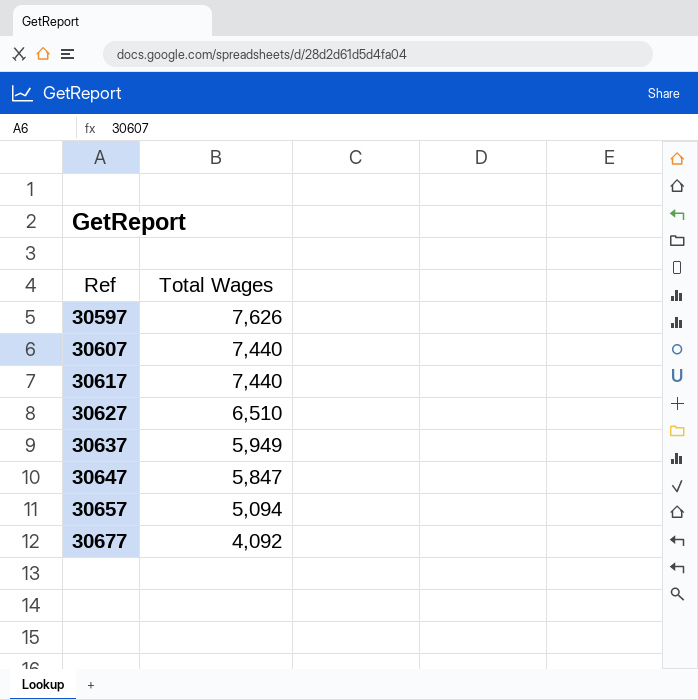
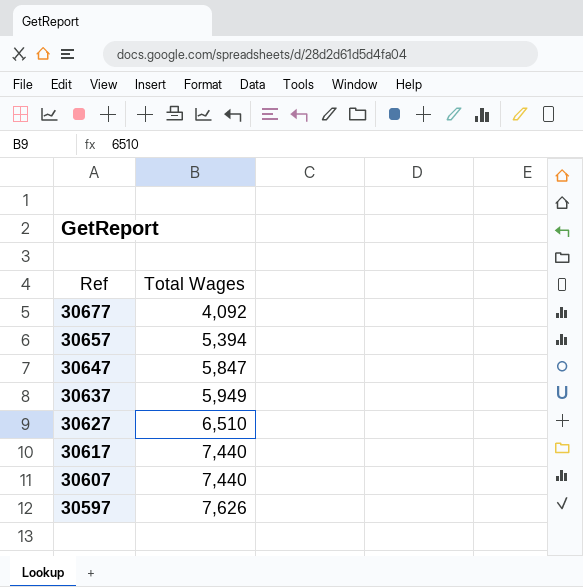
row order: Ref ascending -> Ref descending
30657 | Total Wages: 5,094 -> 5,394

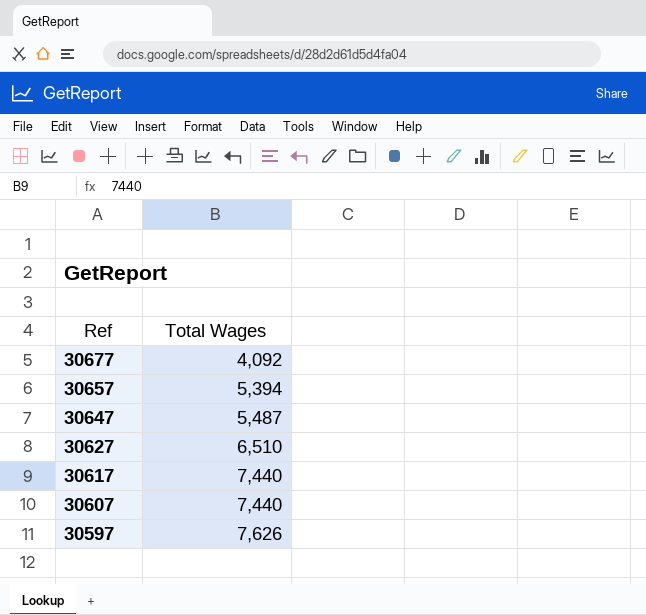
row 30637: 5,949 -> none
30647 | Total Wages: 5,847 -> 5,487

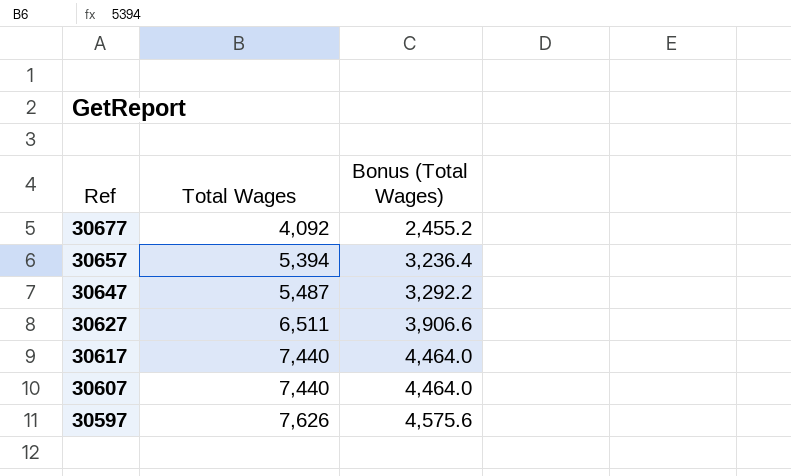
column Bonus (Total Wages) | formula: none -> [Total Wages] * 0.6
30627 | Total Wages: 6,510 -> 6,511

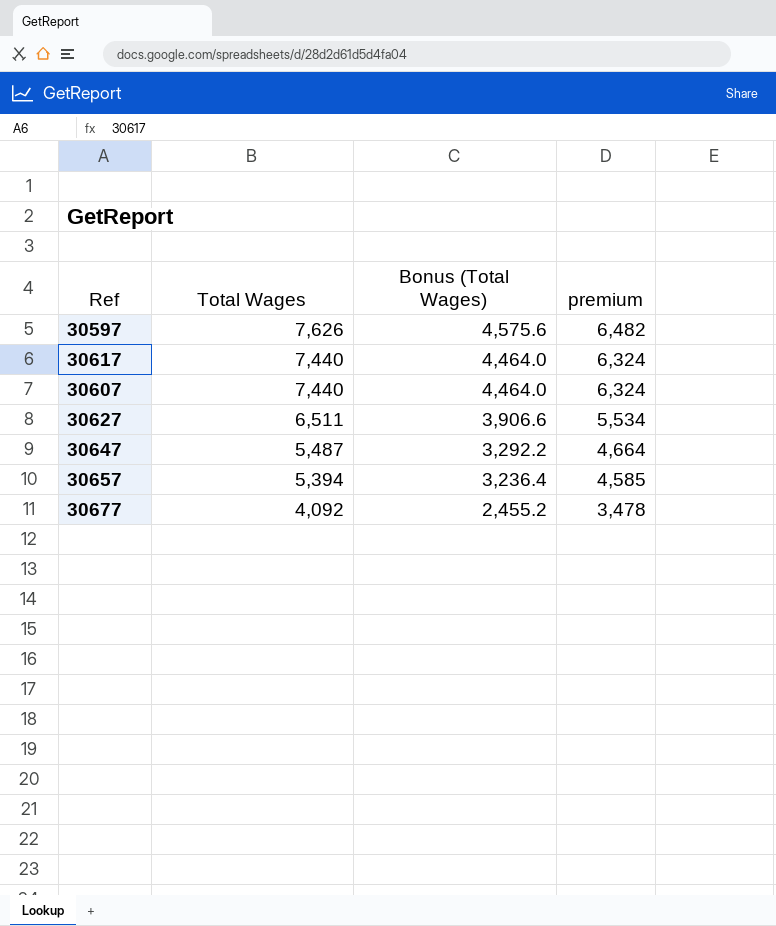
row order: Ref descending -> Total Wages descending
column premium | formula: none -> [Total Wages] * 0.85

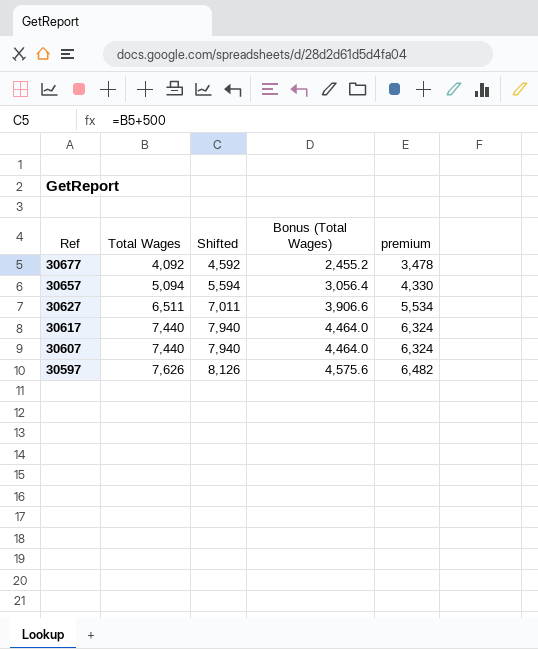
row order: Total Wages descending -> Ref descending
column Shifted | formula: none -> [Total Wages] + 500
row 30647: 5,487 | 3,292.2 | 4,664 -> none
30657 | Total Wages: 5,394 -> 5,094
30657 | Bonus (Total Wages): 3,236.4 -> 3,056.4
30657 | premium: 4,585 -> 4,330

